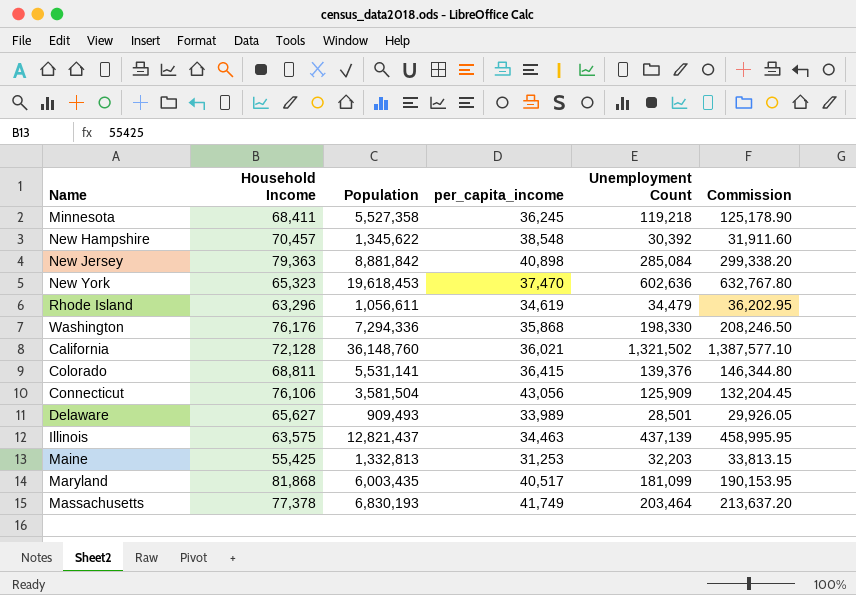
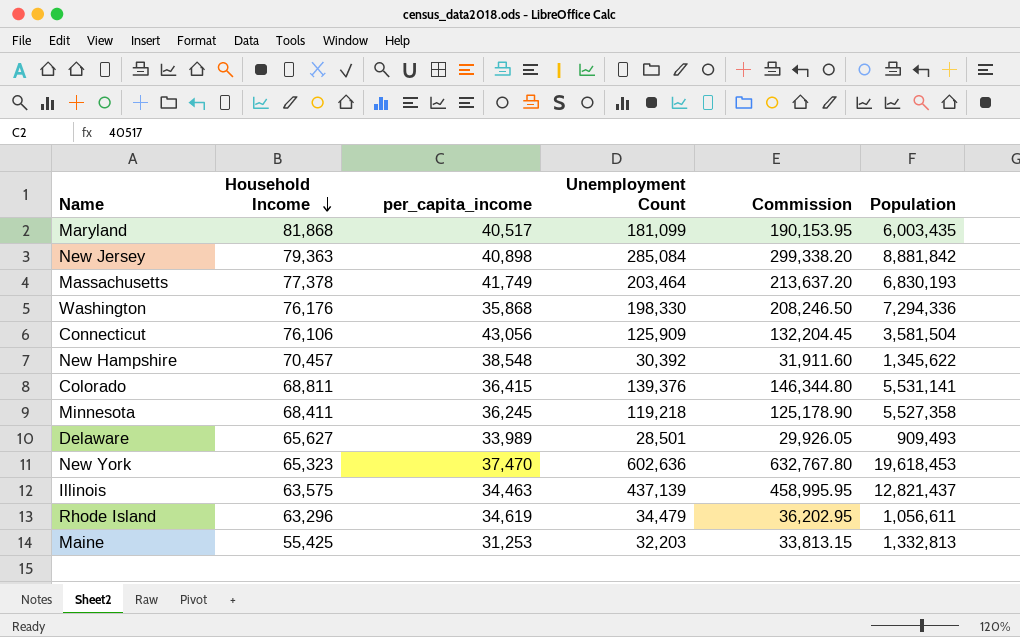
row order: none -> Household Income descending
column Population | position: 3 -> 6
row California: 72,128 | 36,148,760 | 36,021 | 1,321,502 | 1,387,577.10 -> none

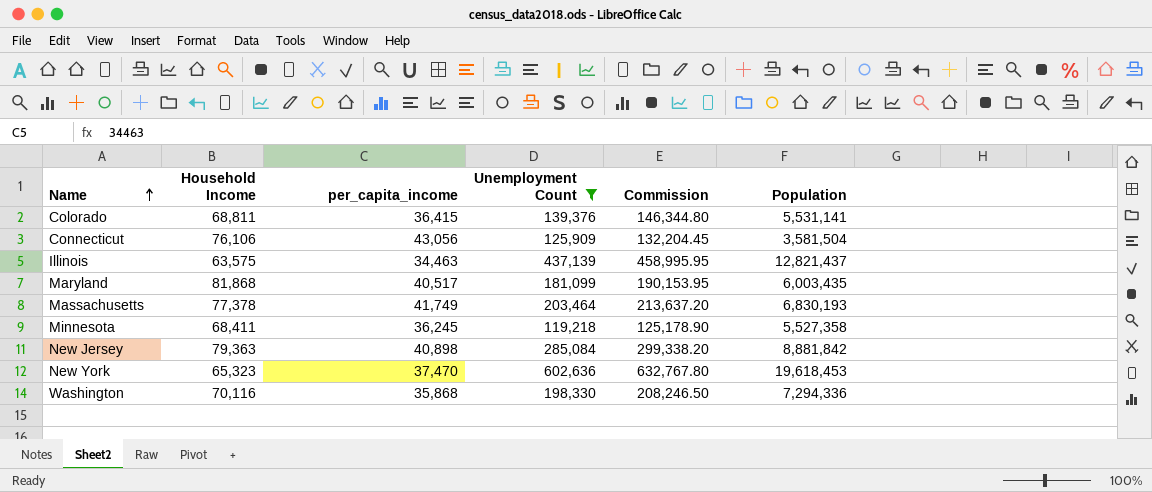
filter: none -> Unemployment Count >= 119,218
row order: Household Income descending -> Name ascending
Washington | Household Income: 76,176 -> 70,116

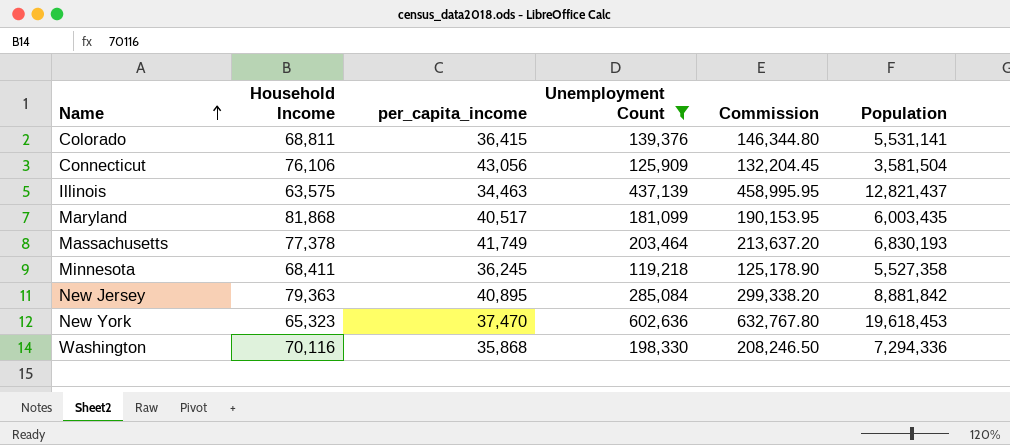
New Jersey | per_capita_income: 40,898 -> 40,895

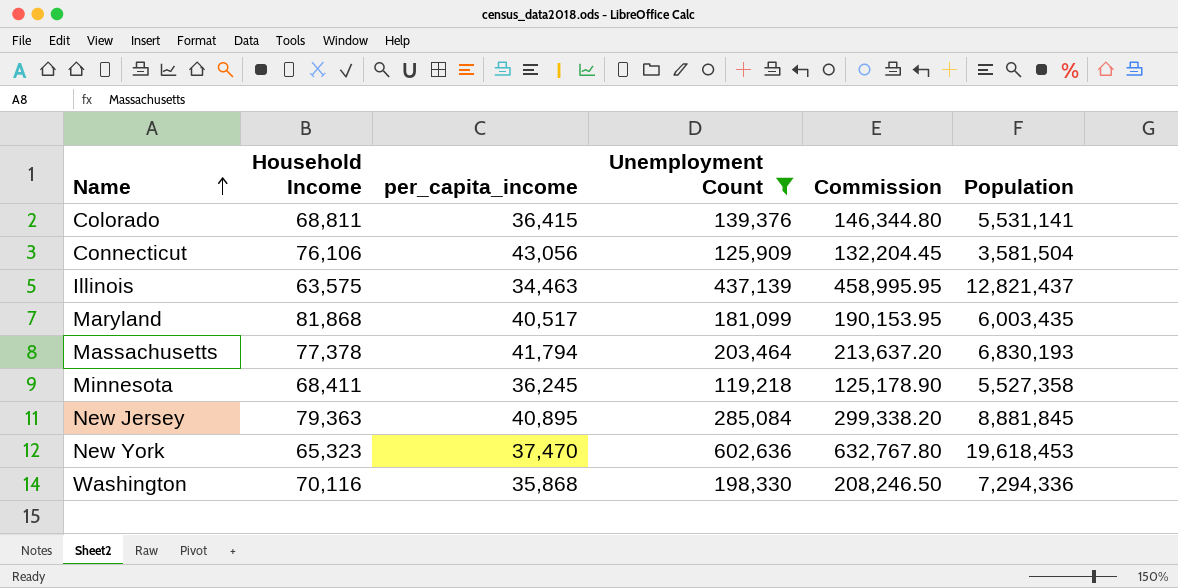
Massachusetts | per_capita_income: 41,749 -> 41,794
New Jersey | Population: 8,881,842 -> 8,881,845

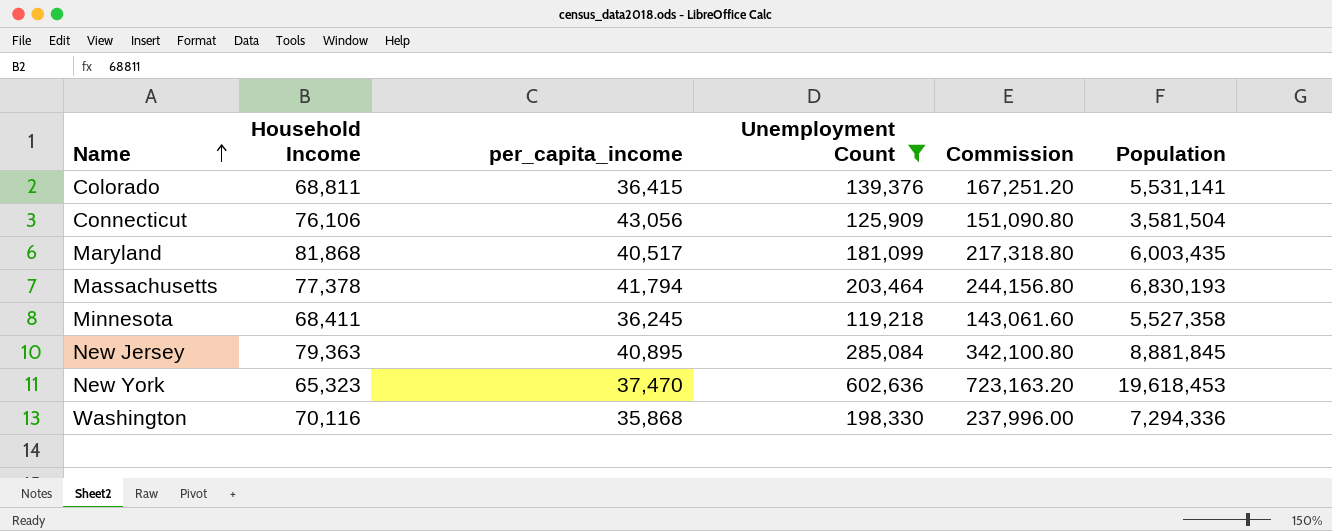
column Commission | formula: [Unemployment Count] * 1.05 -> [Unemployment Count] * 1.2
row Illinois: 63,575 | 34,463 | 437,139 | 458,995.95 | 12,821,437 -> none

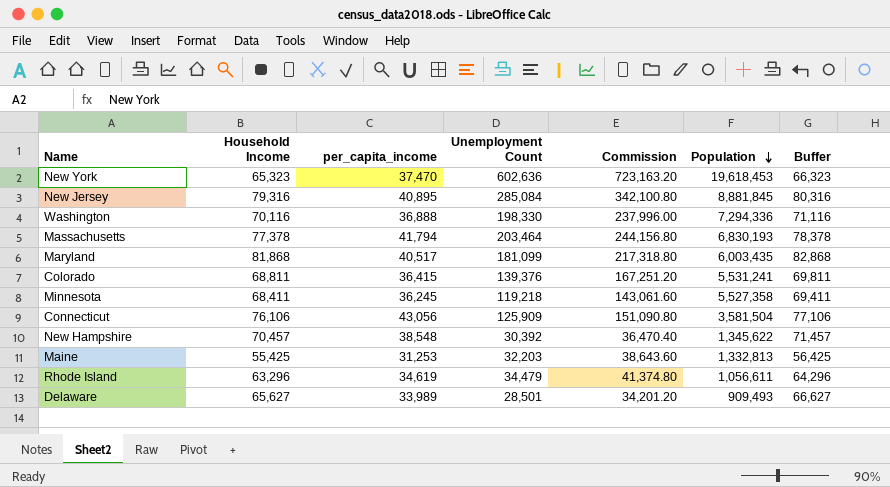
filter: Unemployment Count >= 119,218 -> none
row order: Name ascending -> Population descending
column Buffer | formula: none -> [Household Income] + 1000
New Jersey | Household Income: 79,363 -> 79,316
Washington | per_capita_income: 35,868 -> 36,888
Colorado | Population: 5,531,141 -> 5,531,241

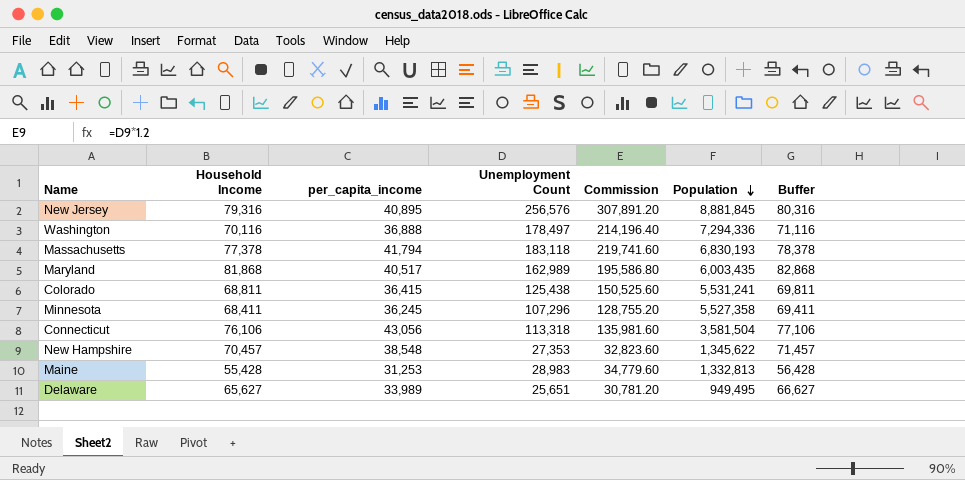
row New York: 65,323 | 37,470 | 602,636 | 723,163.20 | 19,618,453 | 66,323 -> none
row Rhode Island: 63,296 | 34,619 | 34,479 | 41,374.80 | 1,056,611 | 64,296 -> none
New Jersey | Unemployment Count: 285,084 -> 256,576
New Jersey | Commission: 342,100.80 -> 307,891.20
Washington | Unemployment Count: 198,330 -> 178,497
Washington | Commission: 237,996.00 -> 214,196.40
Massachusetts | Unemployment Count: 203,464 -> 183,118
Massachusetts | Commission: 244,156.80 -> 219,741.60
Maryland | Unemployment Count: 181,099 -> 162,989
Maryland | Commission: 217,318.80 -> 195,586.80
Colorado | Unemployment Count: 139,376 -> 125,438
Colorado | Commission: 167,251.20 -> 150,525.60
Minnesota | Unemployment Count: 119,218 -> 107,296
Minnesota | Commission: 143,061.60 -> 128,755.20
Connecticut | Unemployment Count: 125,909 -> 113,318
Connecticut | Commission: 151,090.80 -> 135,981.60
New Hampshire | Unemployment Count: 30,392 -> 27,353
New Hampshire | Commission: 36,470.40 -> 32,823.60
Maine | Household Income: 55,425 -> 55,428
Maine | Unemployment Count: 32,203 -> 28,983
Maine | Commission: 38,643.60 -> 34,779.60
Maine | Buffer: 56,425 -> 56,428
Delaware | Unemployment Count: 28,501 -> 25,651
Delaware | Commission: 34,201.20 -> 30,781.20
Delaware | Population: 909,493 -> 949,495

